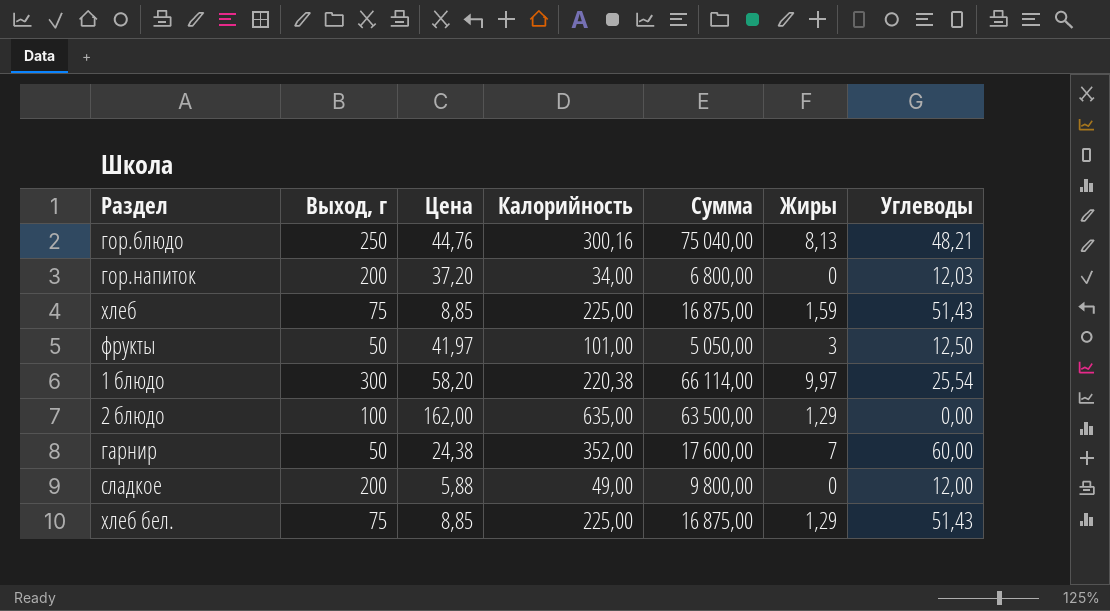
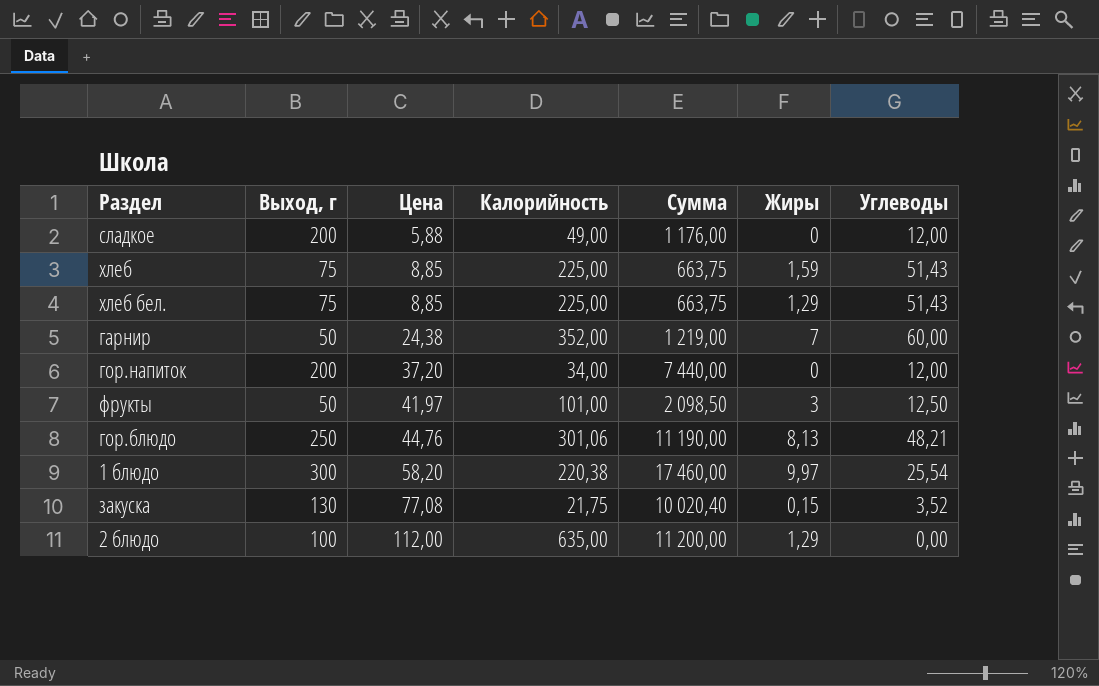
row order: none -> Цена ascending
column Сумма | formula: [Выход, г] * [Калорийность] -> [Выход, г] * [Цена]
гор.напиток | Углеводы: 12,03 -> 12,00
гор.блюдо | Калорийность: 300,16 -> 301,06
row закуска: none -> 130 | 77,08 | 21,75 | 10 020,40 | 0,15 | 3,52
2 блюдо | Цена: 162,00 -> 112,00

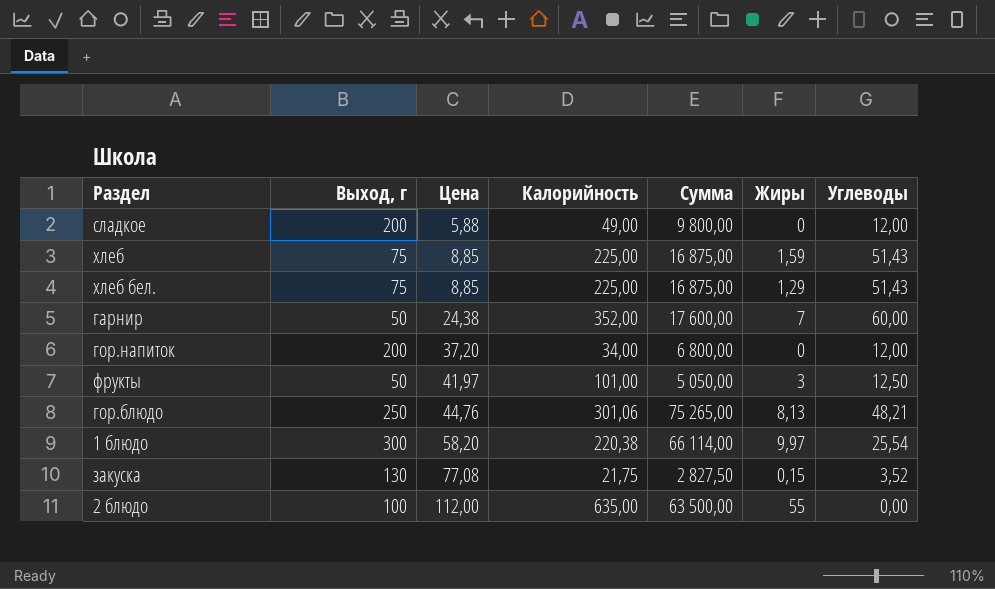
column Сумма | formula: [Выход, г] * [Цена] -> [Выход, г] * [Калорийность]
2 блюдо | Жиры: 1,29 -> 55

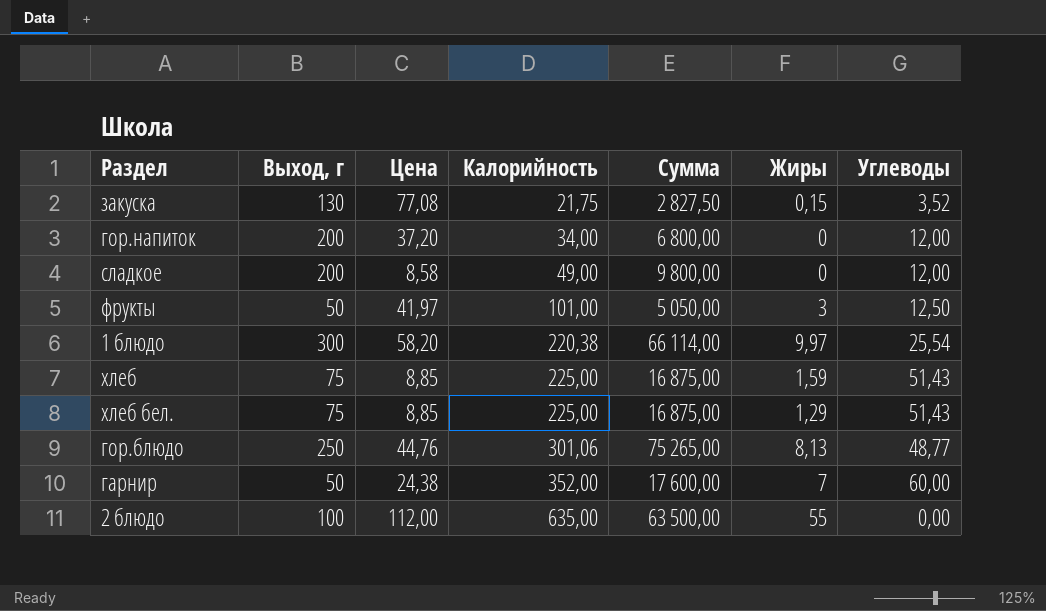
row order: Цена ascending -> Калорийность ascending
сладкое | Цена: 5,88 -> 8,58
гор.блюдо | Углеводы: 48,21 -> 48,77

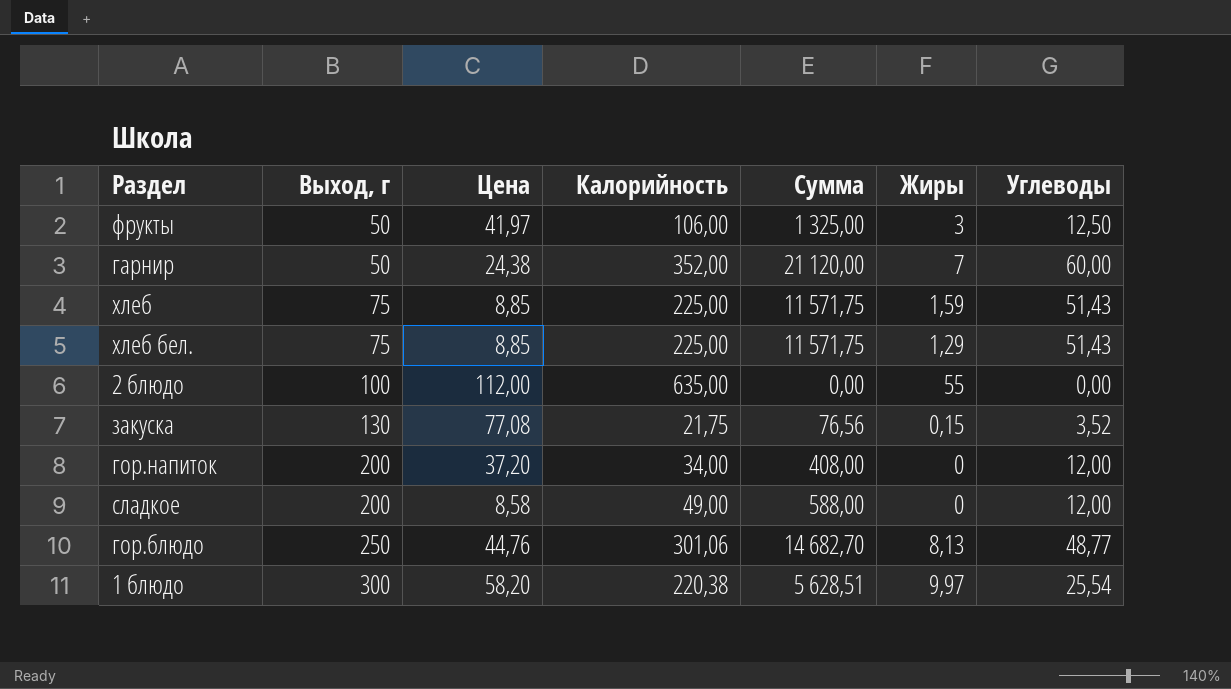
row order: Калорийность ascending -> Выход, г ascending
column Сумма | formula: [Выход, г] * [Калорийность] -> [Калорийность] * [Углеводы]
фрукты | Калорийность: 101,00 -> 106,00

